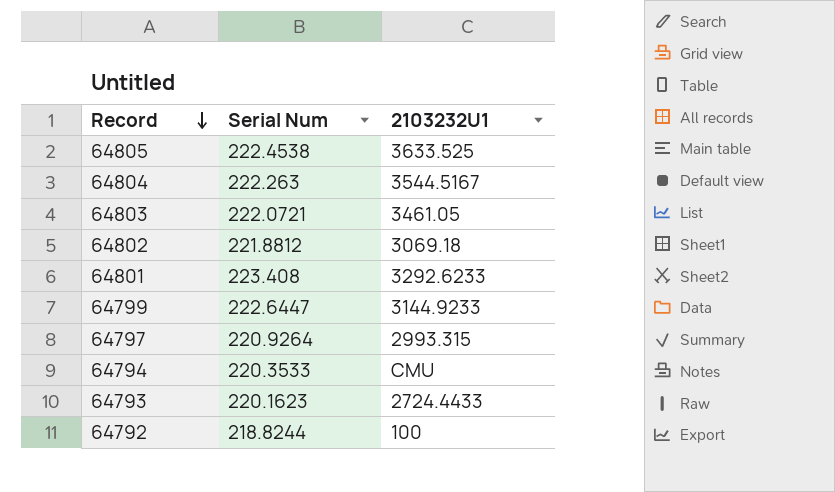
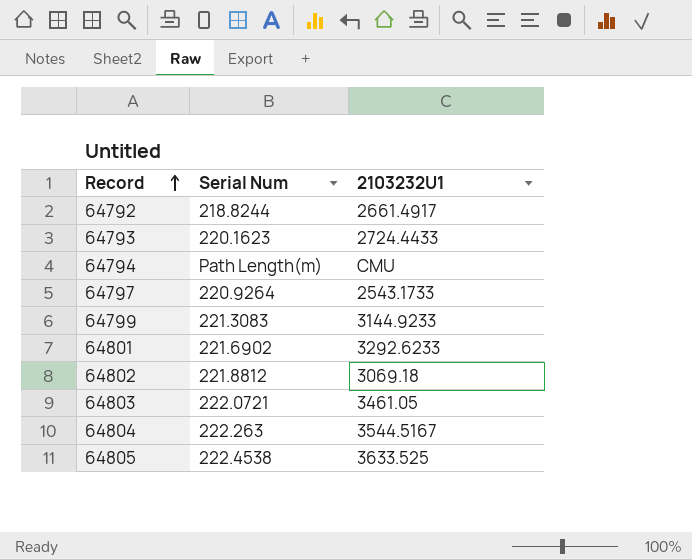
row order: Record descending -> Record ascending
64792 | 2103232U1: 100 -> 2661.4917
64794 | Serial Num: 220.3533 -> Path Length(m)
64797 | 2103232U1: 2993.315 -> 2543.1733
64799 | Serial Num: 222.6447 -> 221.3083
64801 | Serial Num: 223.408 -> 221.6902

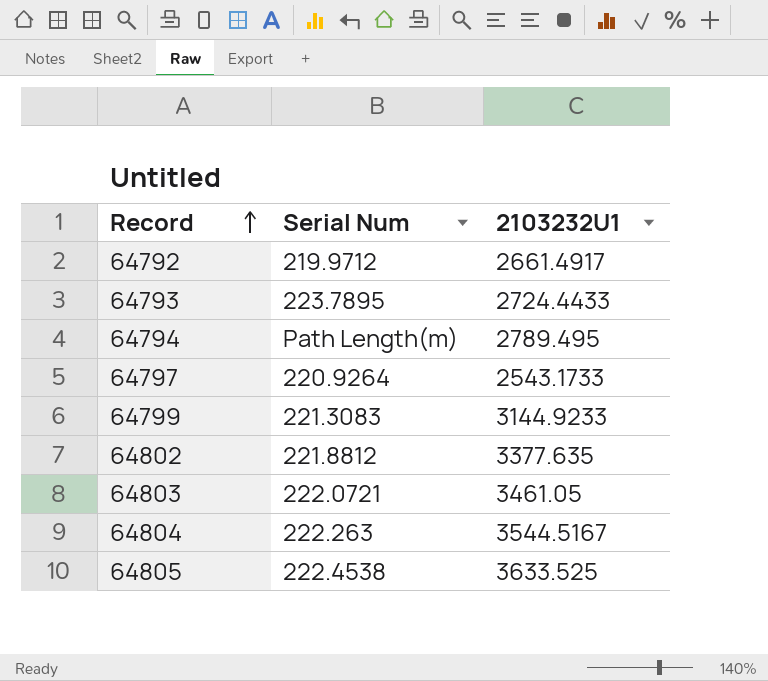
row 64801: 221.6902 | 3292.6233 -> none
64792 | Serial Num: 218.8244 -> 219.9712
64793 | Serial Num: 220.1623 -> 223.7895
64794 | 2103232U1: CMU -> 2789.495
64802 | 2103232U1: 3069.18 -> 3377.635

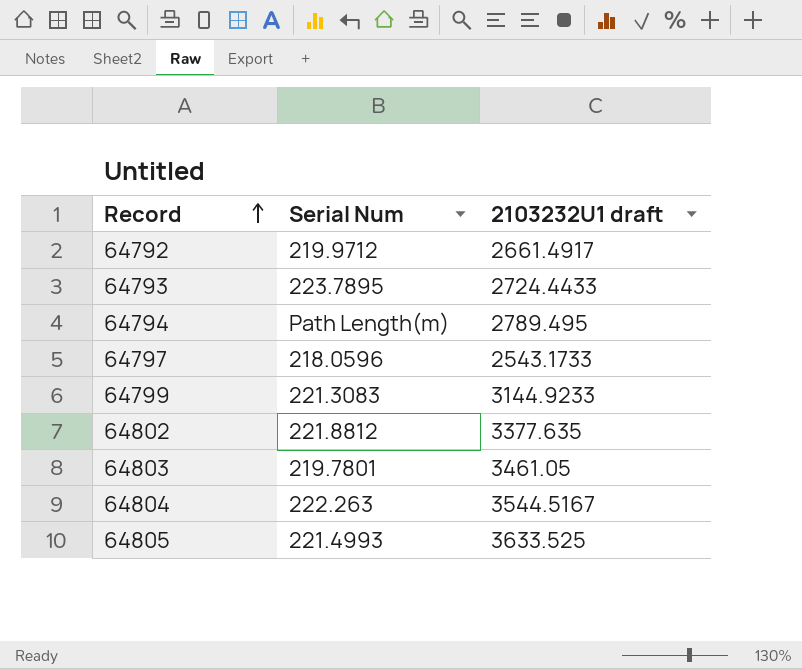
column name: 2103232U1 -> 2103232U1 draft
64797 | Serial Num: 220.9264 -> 218.0596
64803 | Serial Num: 222.0721 -> 219.7801
64805 | Serial Num: 222.4538 -> 221.4993

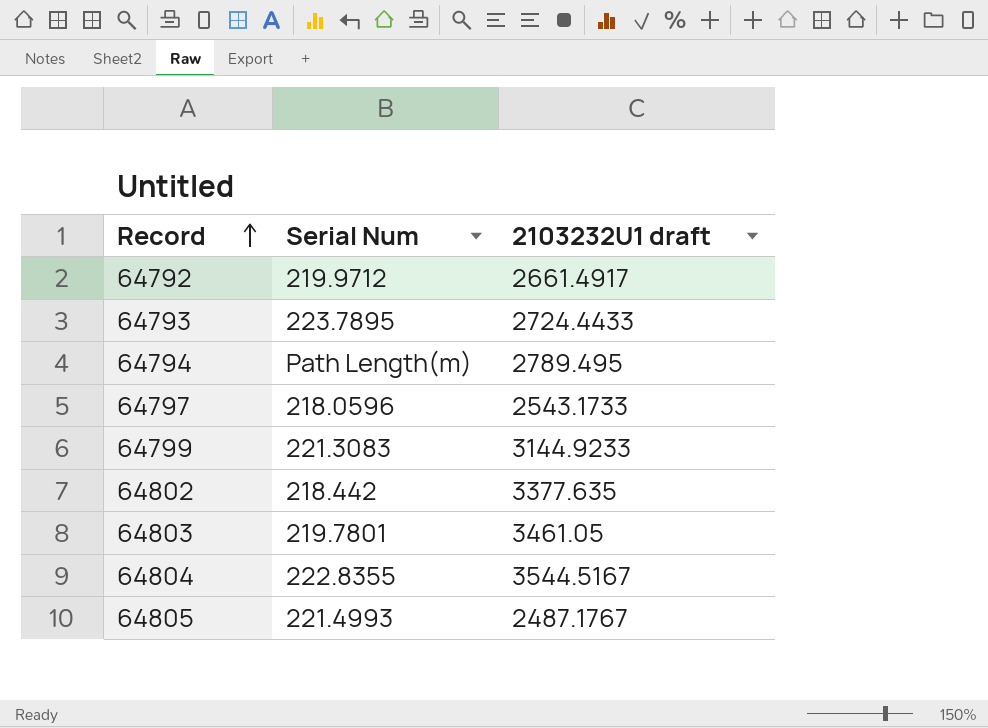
64802 | Serial Num: 221.8812 -> 218.442
64804 | Serial Num: 222.263 -> 222.8355
64805 | 2103232U1 draft: 3633.525 -> 2487.1767

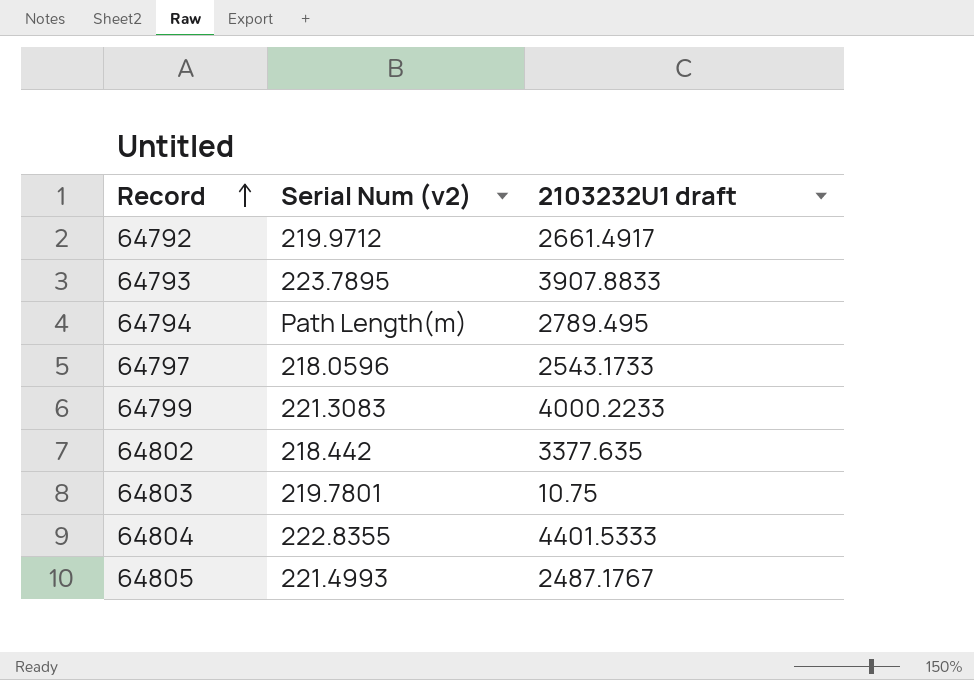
column name: Serial Num -> Serial Num (v2)
64793 | 2103232U1 draft: 2724.4433 -> 3907.8833
64799 | 2103232U1 draft: 3144.9233 -> 4000.2233
64803 | 2103232U1 draft: 3461.05 -> 10.75
64804 | 2103232U1 draft: 3544.5167 -> 4401.5333

